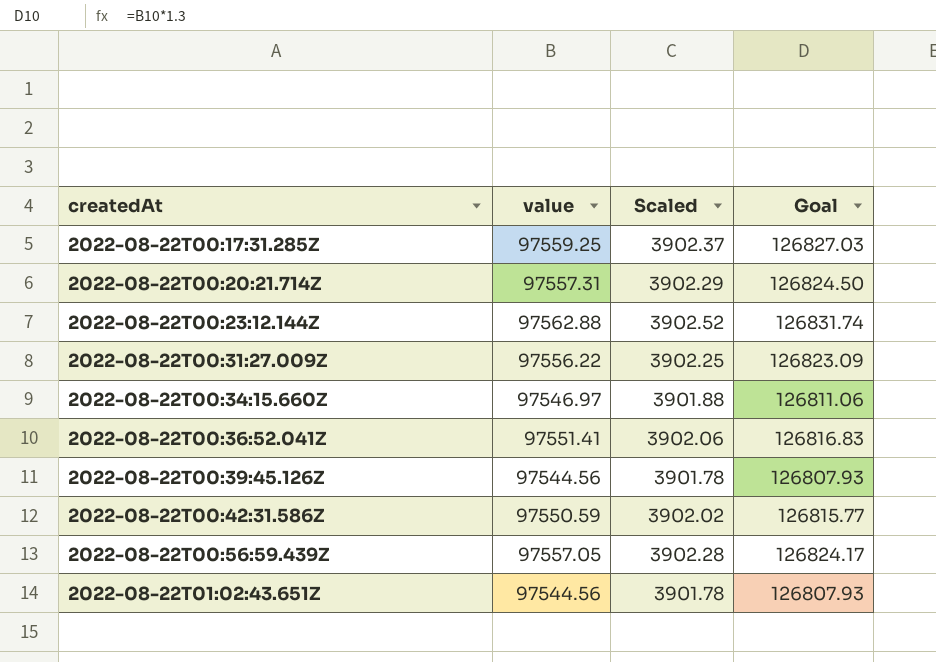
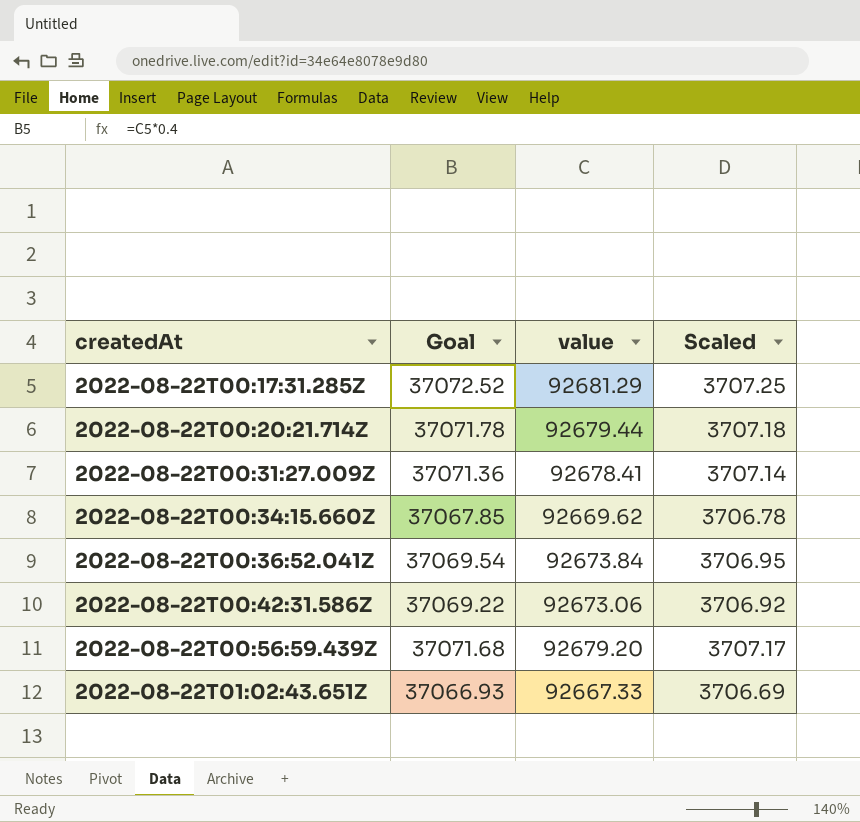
column Goal | formula: [value] * 1.3 -> [value] * 0.4
column Goal | position: 4 -> 2
row 2022-08-22T00:23:12.144Z: 97562.88 | 3902.52 | 126831.74 -> none
row 2022-08-22T00:39:45.126Z: 97544.56 | 3901.78 | 126807.93 -> none
2022-08-22T00:17:31.285Z | value: 97559.25 -> 92681.29
2022-08-22T00:17:31.285Z | Scaled: 3902.37 -> 3707.25
2022-08-22T00:20:21.714Z | value: 97557.31 -> 92679.44
2022-08-22T00:20:21.714Z | Scaled: 3902.29 -> 3707.18
2022-08-22T00:31:27.009Z | value: 97556.22 -> 92678.41
2022-08-22T00:31:27.009Z | Scaled: 3902.25 -> 3707.14
2022-08-22T00:34:15.660Z | value: 97546.97 -> 92669.62
2022-08-22T00:34:15.660Z | Scaled: 3901.88 -> 3706.78
2022-08-22T00:36:52.041Z | value: 97551.41 -> 92673.84
2022-08-22T00:36:52.041Z | Scaled: 3902.06 -> 3706.95
2022-08-22T00:42:31.586Z | value: 97550.59 -> 92673.06
2022-08-22T00:42:31.586Z | Scaled: 3902.02 -> 3706.92
2022-08-22T00:56:59.439Z | value: 97557.05 -> 92679.20
2022-08-22T00:56:59.439Z | Scaled: 3902.28 -> 3707.17
2022-08-22T01:02:43.651Z | value: 97544.56 -> 92667.33
2022-08-22T01:02:43.651Z | Scaled: 3901.78 -> 3706.69

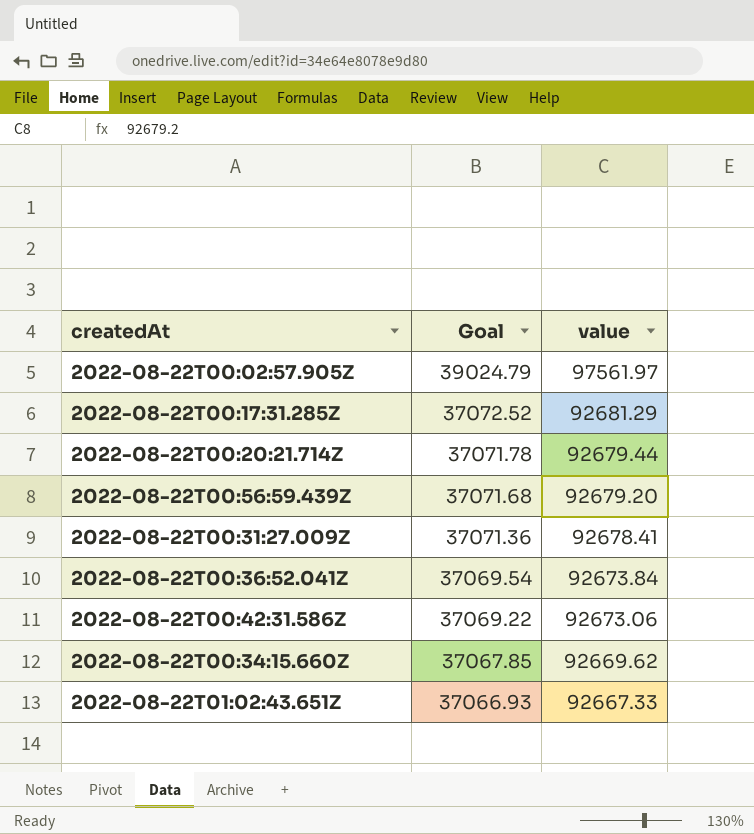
row order: createdAt ascending -> Goal descending
column Scaled | formula: [value] * 0.04 -> none
row 2022-08-22T00:02:57.905Z: none -> 39024.79 | 97561.97

